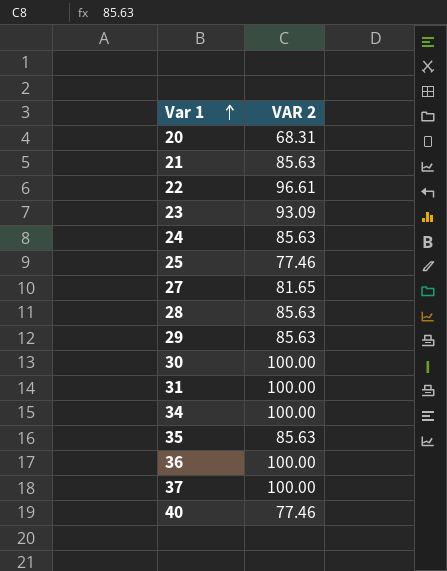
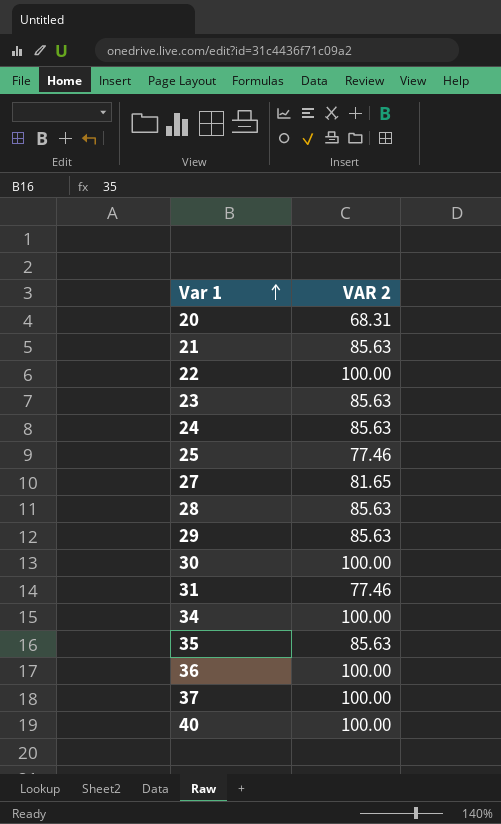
22 | VAR 2: 96.61 -> 100.00
23 | VAR 2: 93.09 -> 85.63
31 | VAR 2: 100.00 -> 77.46
40 | VAR 2: 77.46 -> 100.00

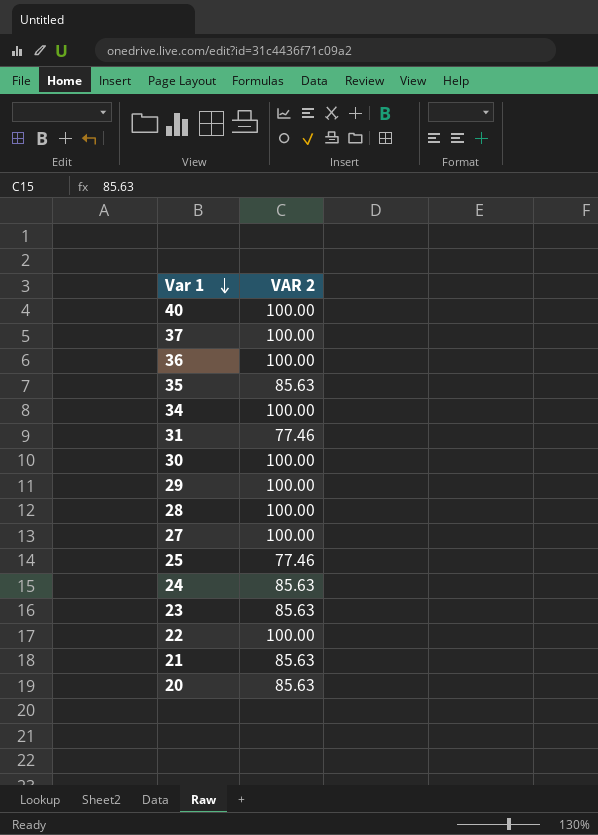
row order: Var 1 ascending -> Var 1 descending
29 | VAR 2: 85.63 -> 100.00
28 | VAR 2: 85.63 -> 100.00
27 | VAR 2: 81.65 -> 100.00
20 | VAR 2: 68.31 -> 85.63

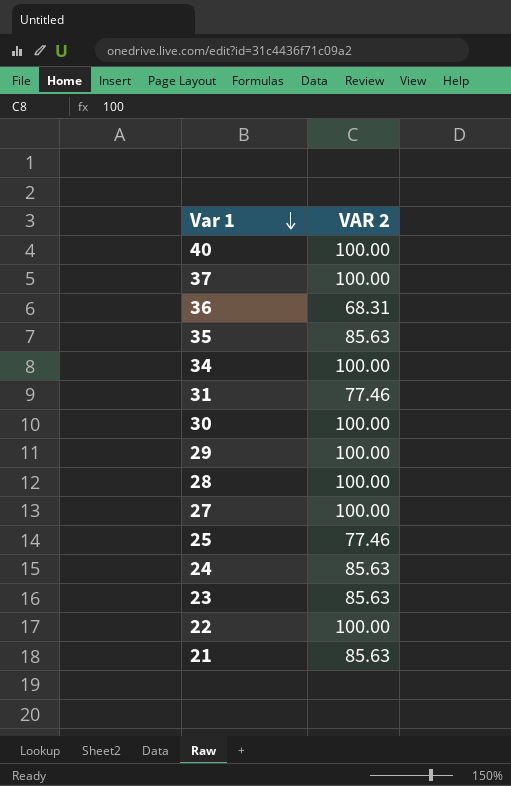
row 20: 85.63 -> none
36 | VAR 2: 100.00 -> 68.31

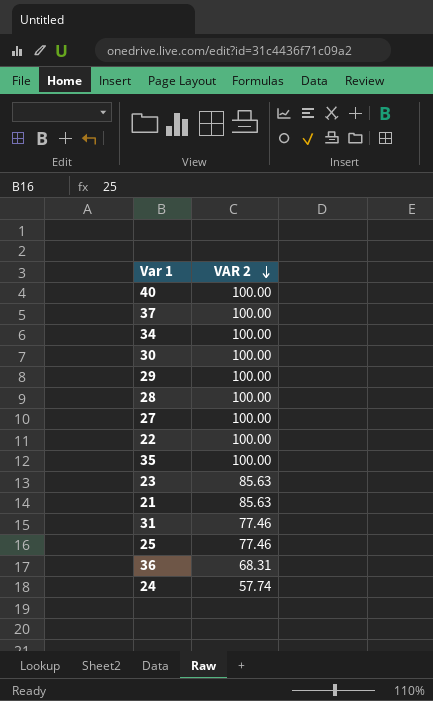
row order: Var 1 descending -> VAR 2 descending
35 | VAR 2: 85.63 -> 100.00
24 | VAR 2: 85.63 -> 57.74

